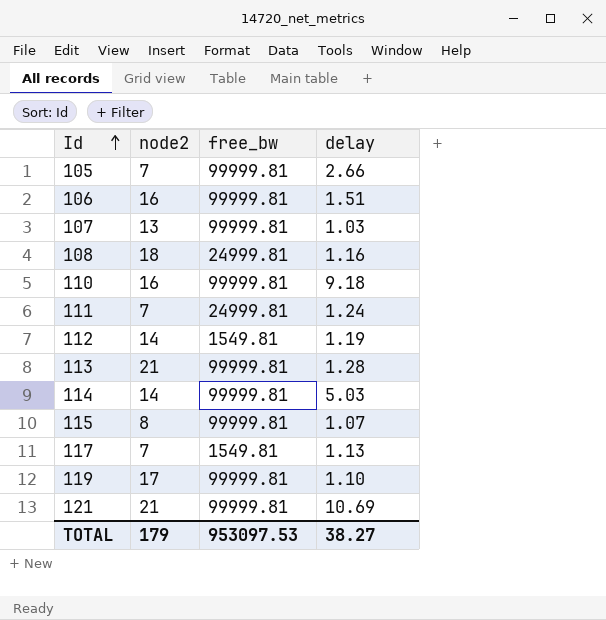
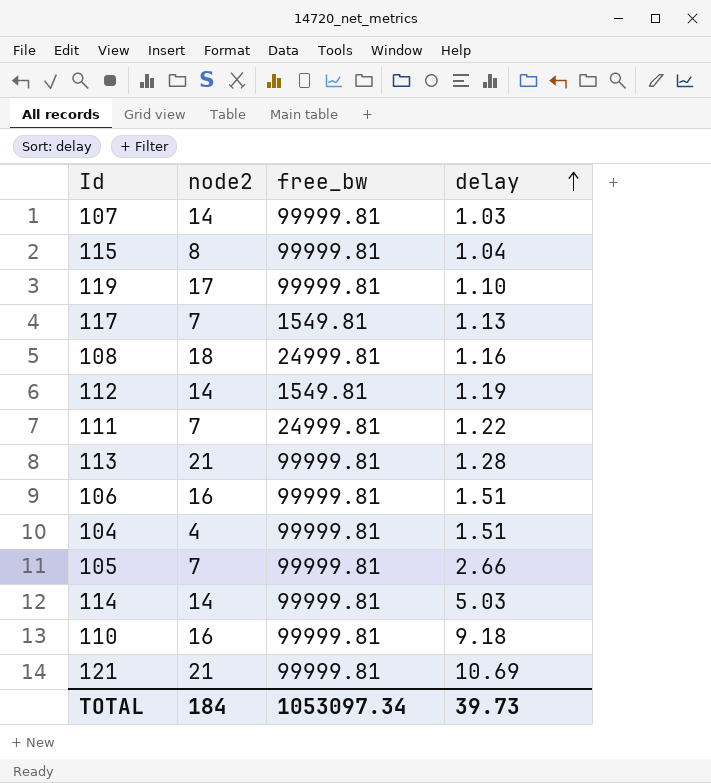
row order: Id ascending -> delay ascending
107 | node2: 13 -> 14
115 | delay: 1.07 -> 1.04
111 | delay: 1.24 -> 1.22
row 104: none -> 4 | 99999.81 | 1.51
TOTAL | node2: 179 -> 184
TOTAL | free_bw: 953097.53 -> 1053097.34
TOTAL | delay: 38.27 -> 39.73

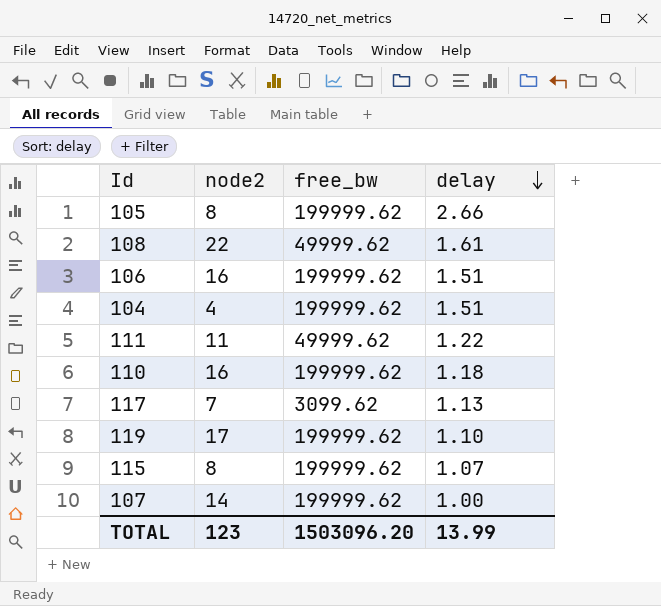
row order: delay ascending -> delay descending
row 112: 14 | 1549.81 | 1.19 -> none
row 113: 21 | 99999.81 | 1.28 -> none
row 114: 14 | 99999.81 | 5.03 -> none
row 121: 21 | 99999.81 | 10.69 -> none
105 | node2: 7 -> 8
105 | free_bw: 99999.81 -> 199999.62
108 | node2: 18 -> 22
108 | free_bw: 24999.81 -> 49999.62
108 | delay: 1.16 -> 1.61
106 | free_bw: 99999.81 -> 199999.62
104 | free_bw: 99999.81 -> 199999.62
111 | node2: 7 -> 11
111 | free_bw: 24999.81 -> 49999.62
110 | free_bw: 99999.81 -> 199999.62
110 | delay: 9.18 -> 1.18
117 | free_bw: 1549.81 -> 3099.62
119 | free_bw: 99999.81 -> 199999.62
115 | free_bw: 99999.81 -> 199999.62
115 | delay: 1.04 -> 1.07
107 | free_bw: 99999.81 -> 199999.62
107 | delay: 1.03 -> 1.00
TOTAL | node2: 184 -> 123
TOTAL | free_bw: 1053097.34 -> 1503096.20
TOTAL | delay: 39.73 -> 13.99

